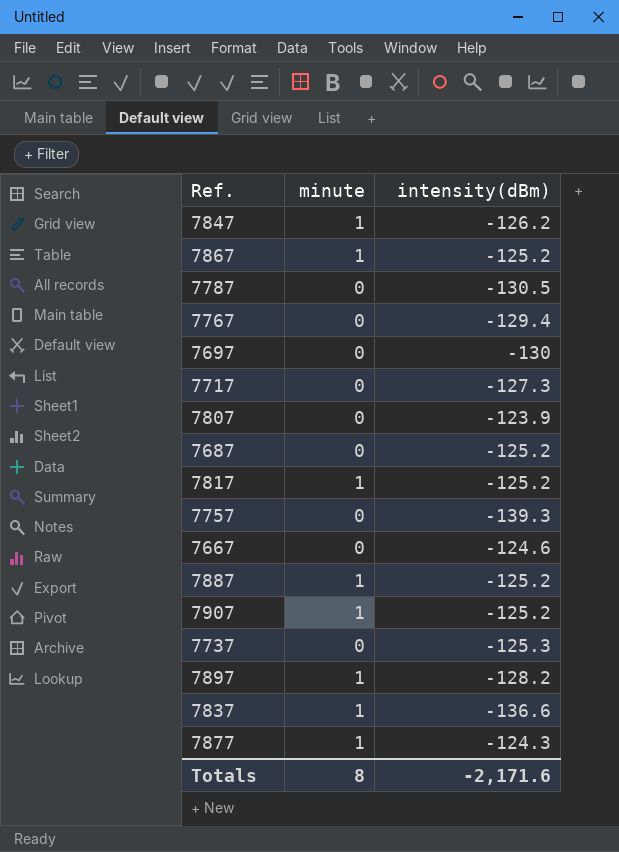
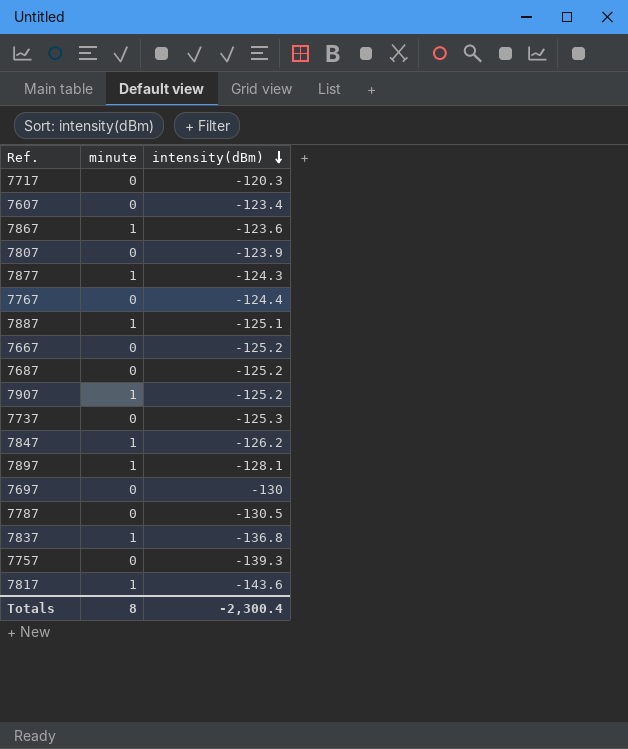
row order: none -> intensity(dBm) descending
7717 | intensity(dBm): -127.3 -> -120.3
row 7607: none -> 0 | -123.4
7867 | intensity(dBm): -125.2 -> -123.6
7767 | intensity(dBm): -129.4 -> -124.4
7887 | intensity(dBm): -125.2 -> -125.1
7667 | intensity(dBm): -124.6 -> -125.2
7897 | intensity(dBm): -128.2 -> -128.1
7837 | intensity(dBm): -136.6 -> -136.8
7817 | intensity(dBm): -125.2 -> -143.6
Totals | intensity(dBm): -2,171.6 -> -2,300.4

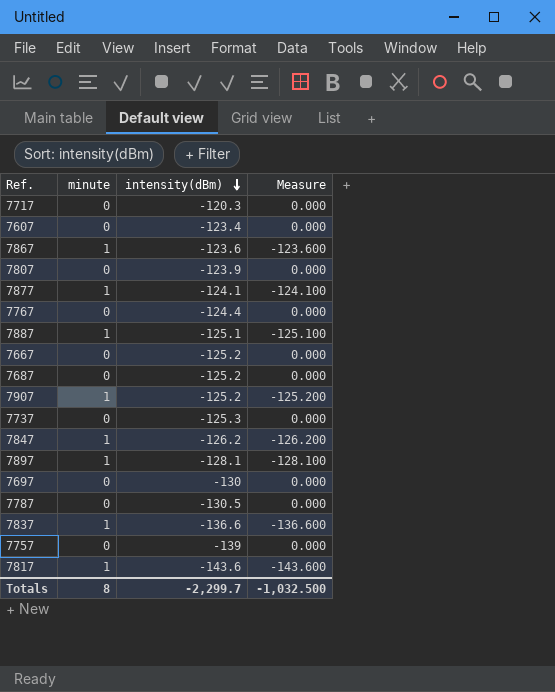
column Measure | formula: none -> [minute] * [intensity(dBm)]
7877 | intensity(dBm): -124.3 -> -124.1
7837 | intensity(dBm): -136.8 -> -136.6
7757 | intensity(dBm): -139.3 -> -139
Totals | intensity(dBm): -2,300.4 -> -2,299.7

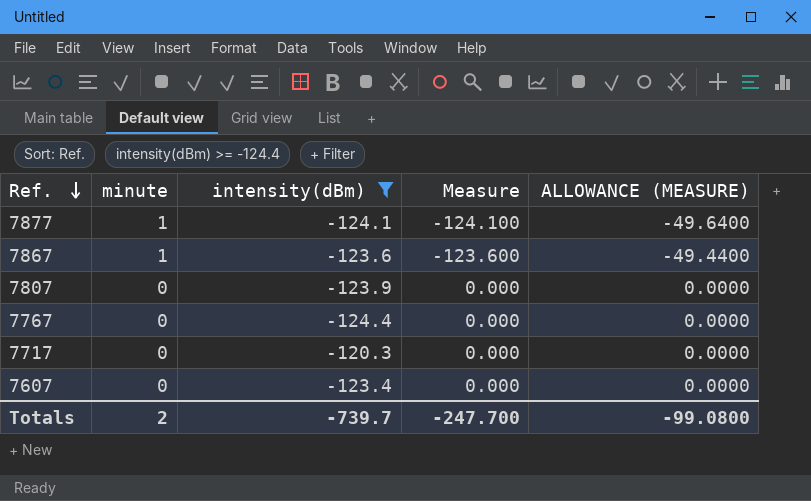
filter: none -> intensity(dBm) >= -124.4
row order: intensity(dBm) descending -> Ref. descending
column ALLOWANCE (MEASURE) | formula: none -> [Measure] * 0.4
Totals | minute: 8 -> 2
Totals | intensity(dBm): -2,299.7 -> -739.7
Totals | Measure: -1,032.500 -> -247.700

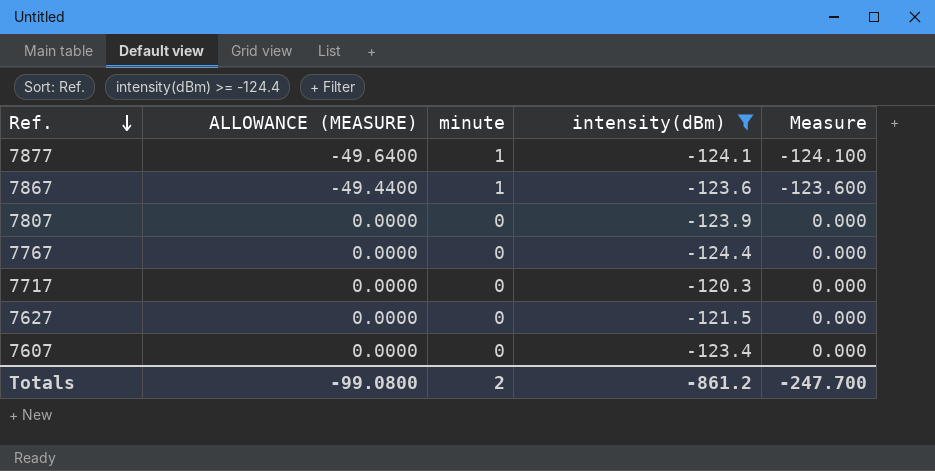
column ALLOWANCE (MEASURE) | position: 5 -> 2
row 7627: none -> 0.0000 | 0 | -121.5 | 0.000
Totals | intensity(dBm): -739.7 -> -861.2

